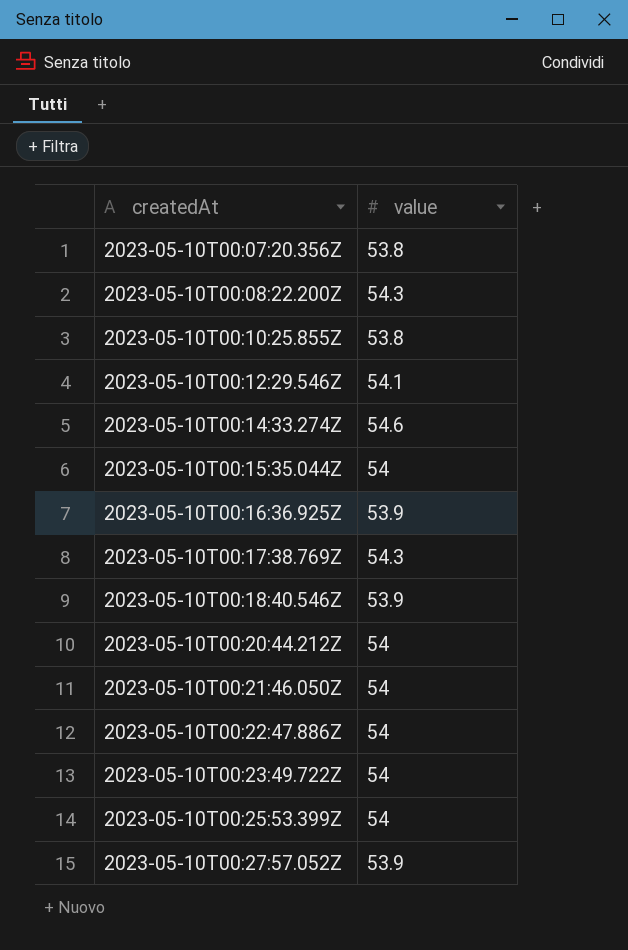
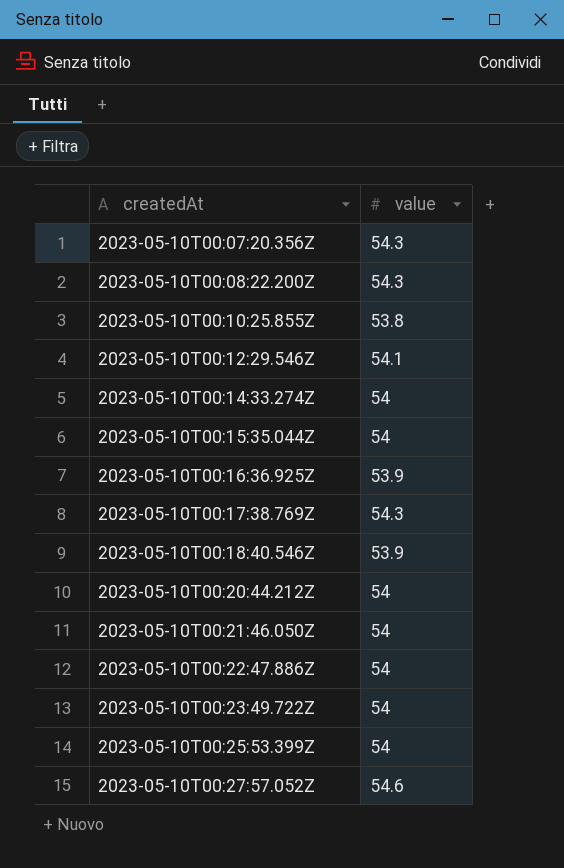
2023-05-10T00:07:20.356Z | value: 53.8 -> 54.3
2023-05-10T00:14:33.274Z | value: 54.6 -> 54
2023-05-10T00:27:57.052Z | value: 53.9 -> 54.6

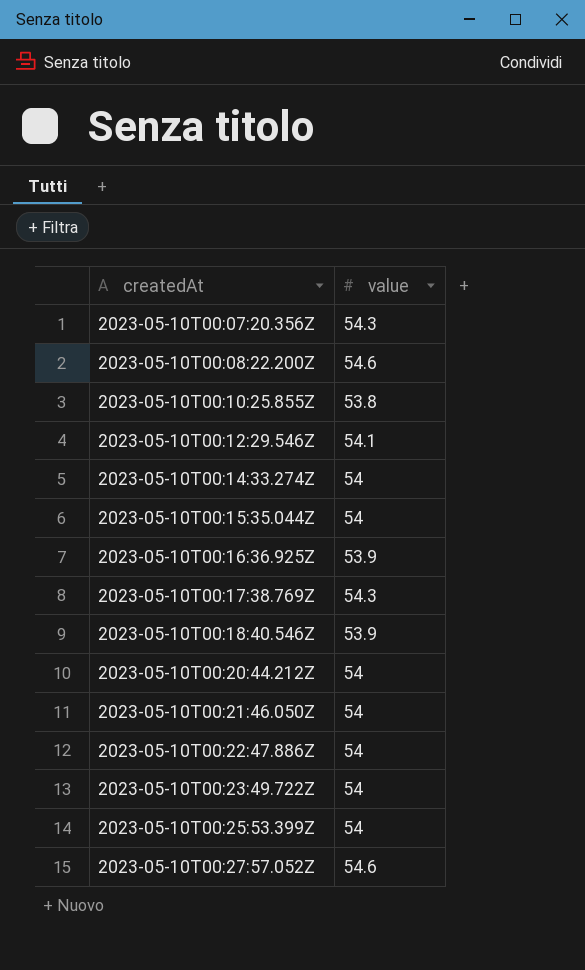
2023-05-10T00:08:22.200Z | value: 54.3 -> 54.6

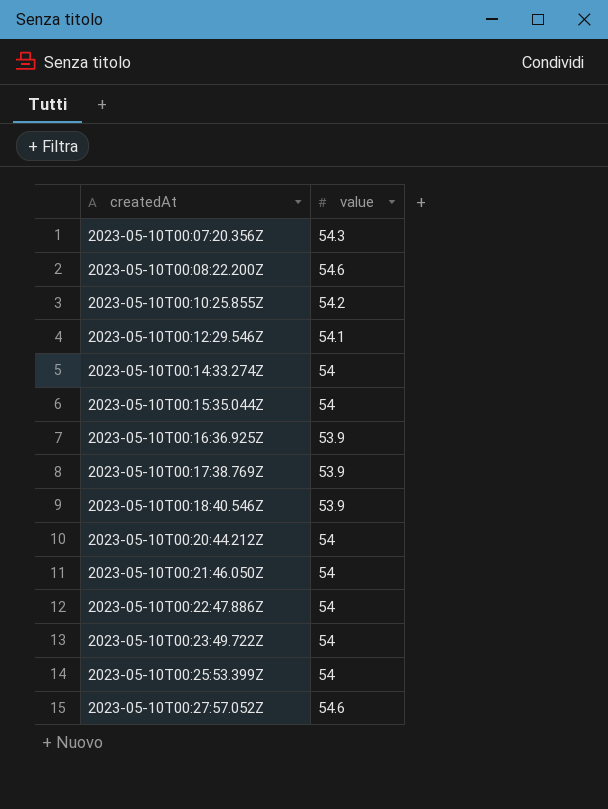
2023-05-10T00:10:25.855Z | value: 53.8 -> 54.2
2023-05-10T00:17:38.769Z | value: 54.3 -> 53.9

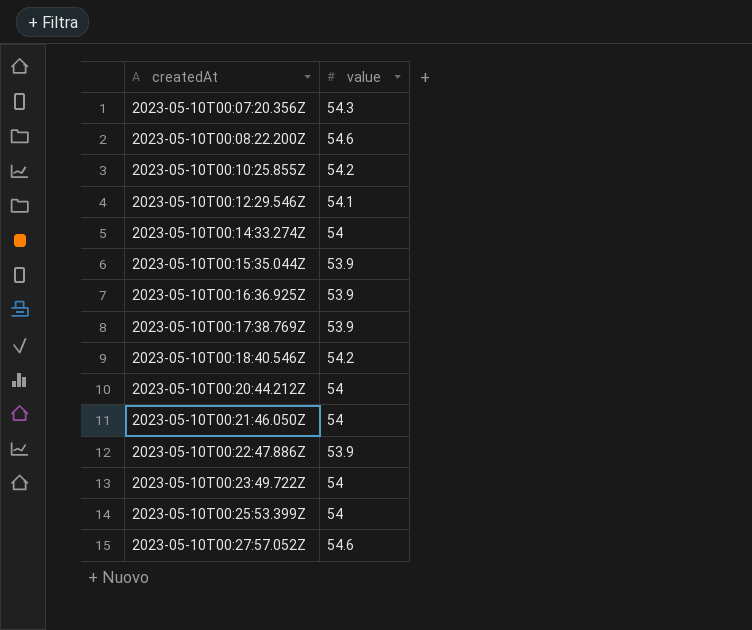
2023-05-10T00:15:35.044Z | value: 54 -> 53.9
2023-05-10T00:18:40.546Z | value: 53.9 -> 54.2
2023-05-10T00:22:47.886Z | value: 54 -> 53.9

